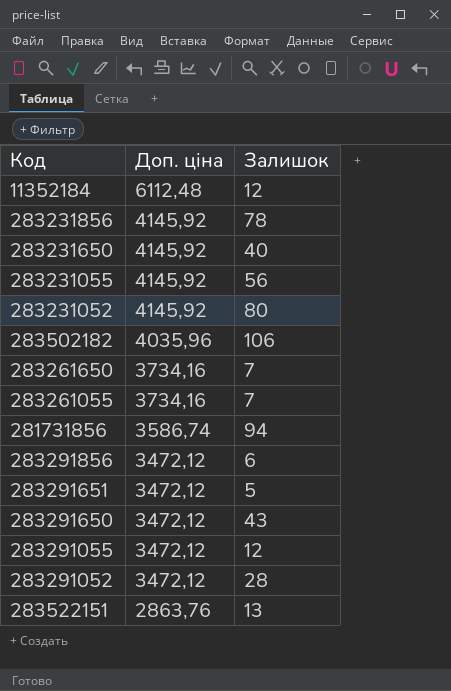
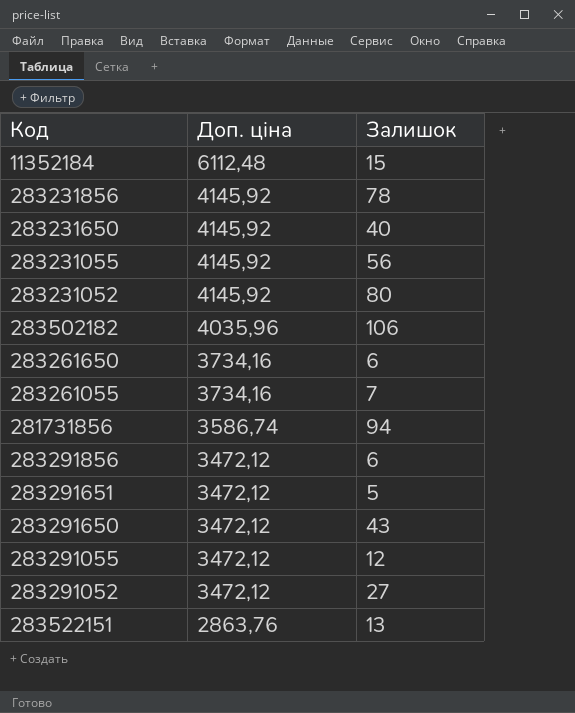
11352184 | Залишок: 12 -> 15
283261650 | Залишок: 7 -> 6
283291052 | Залишок: 28 -> 27

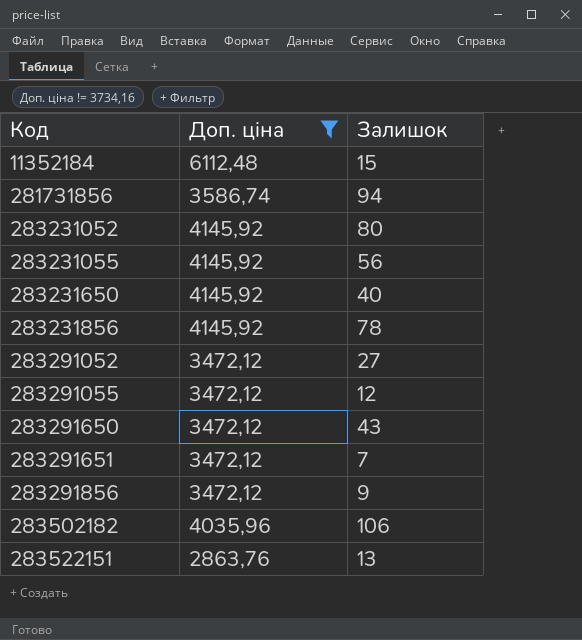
filter: none -> Доп. ціна != 3734,16
row order: Доп. ціна descending -> Код ascending
283291651 | Залишок: 5 -> 7
283291856 | Залишок: 6 -> 9

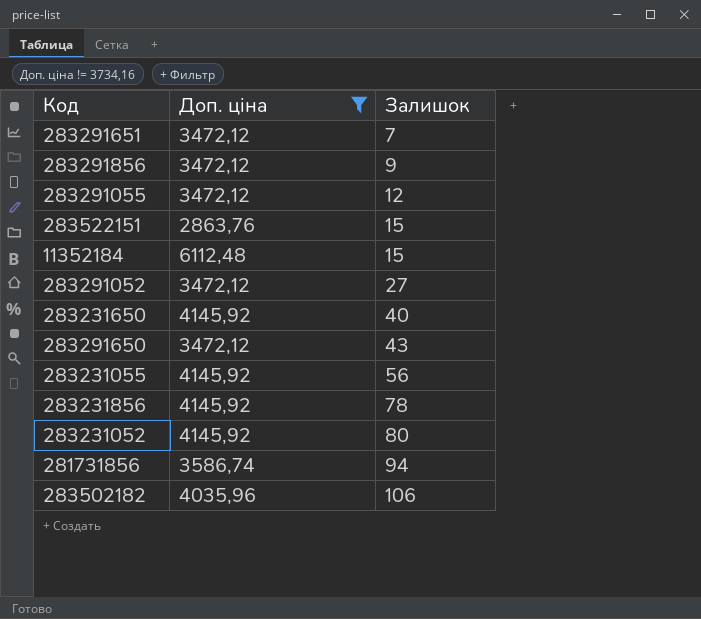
row order: Код ascending -> Залишок ascending
283522151 | Залишок: 13 -> 15

